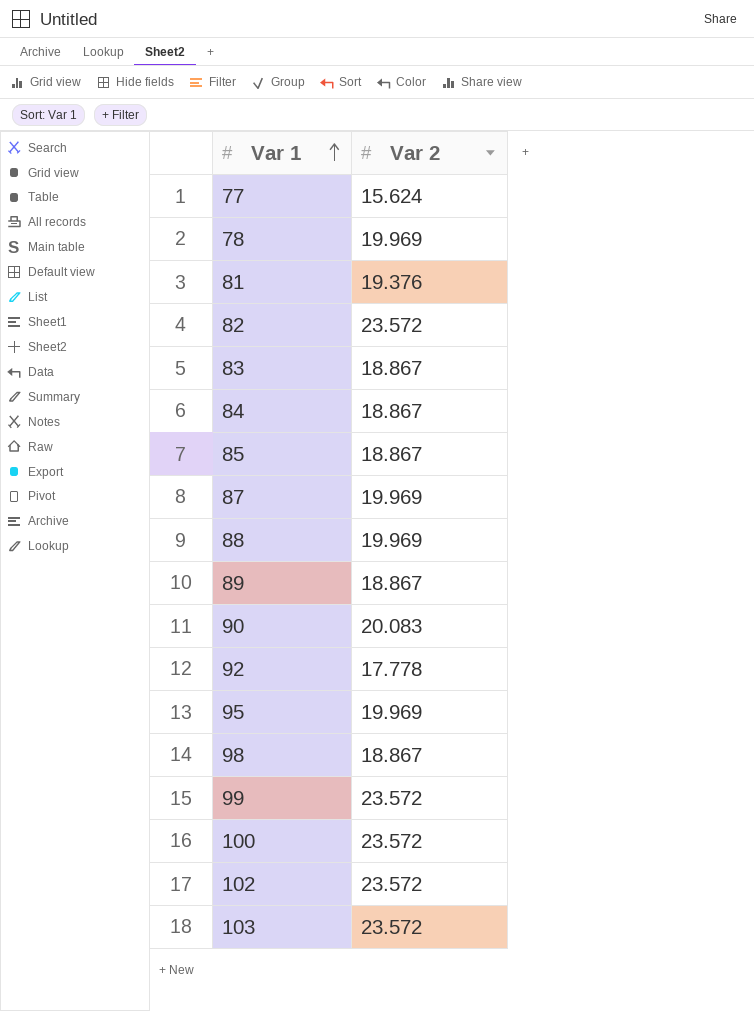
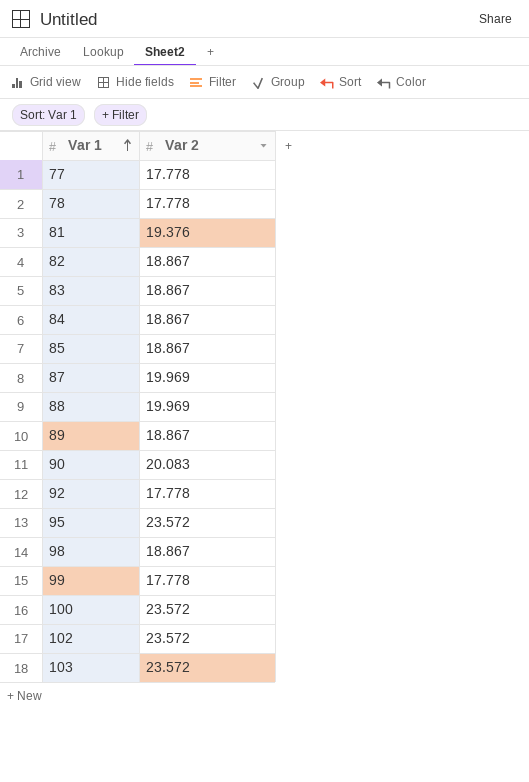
77 | Var 2: 15.624 -> 17.778
78 | Var 2: 19.969 -> 17.778
82 | Var 2: 23.572 -> 18.867
95 | Var 2: 19.969 -> 23.572
99 | Var 2: 23.572 -> 17.778

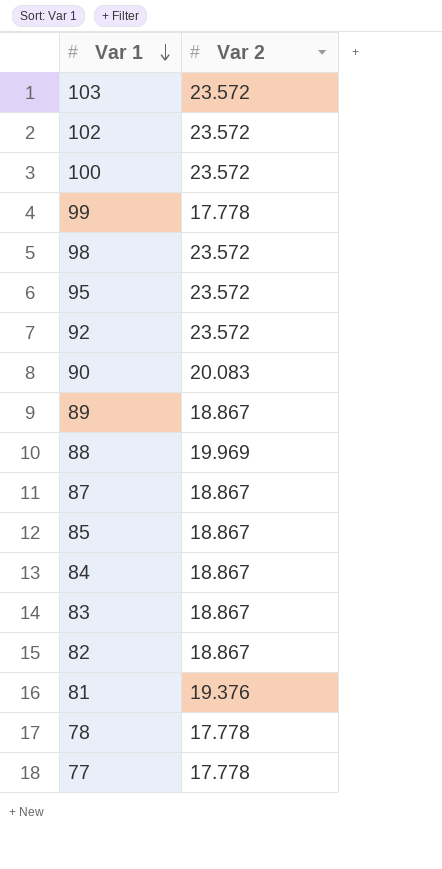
row order: Var 1 ascending -> Var 1 descending
98 | Var 2: 18.867 -> 23.572
92 | Var 2: 17.778 -> 23.572
87 | Var 2: 19.969 -> 18.867

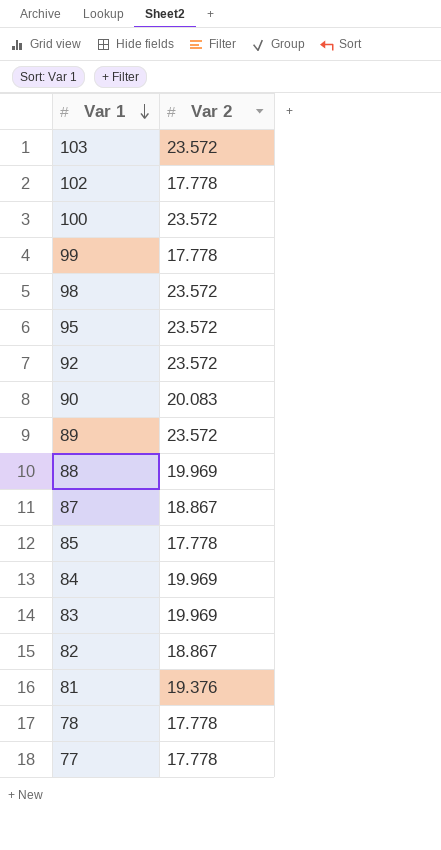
102 | Var 2: 23.572 -> 17.778
89 | Var 2: 18.867 -> 23.572
85 | Var 2: 18.867 -> 17.778
84 | Var 2: 18.867 -> 19.969
83 | Var 2: 18.867 -> 19.969

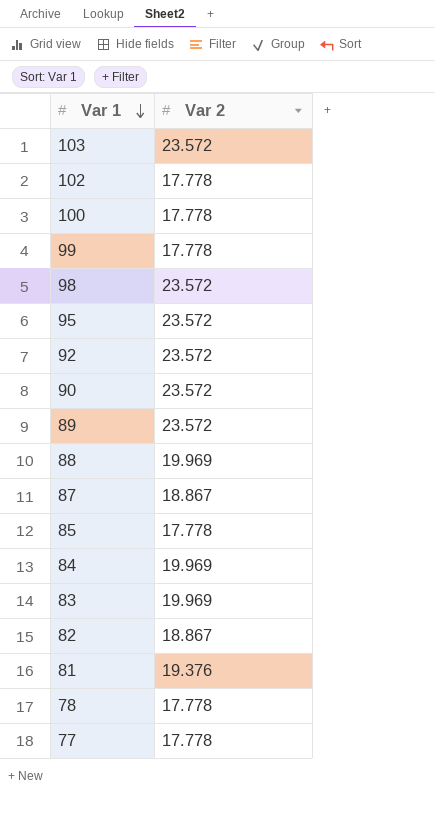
100 | Var 2: 23.572 -> 17.778
90 | Var 2: 20.083 -> 23.572

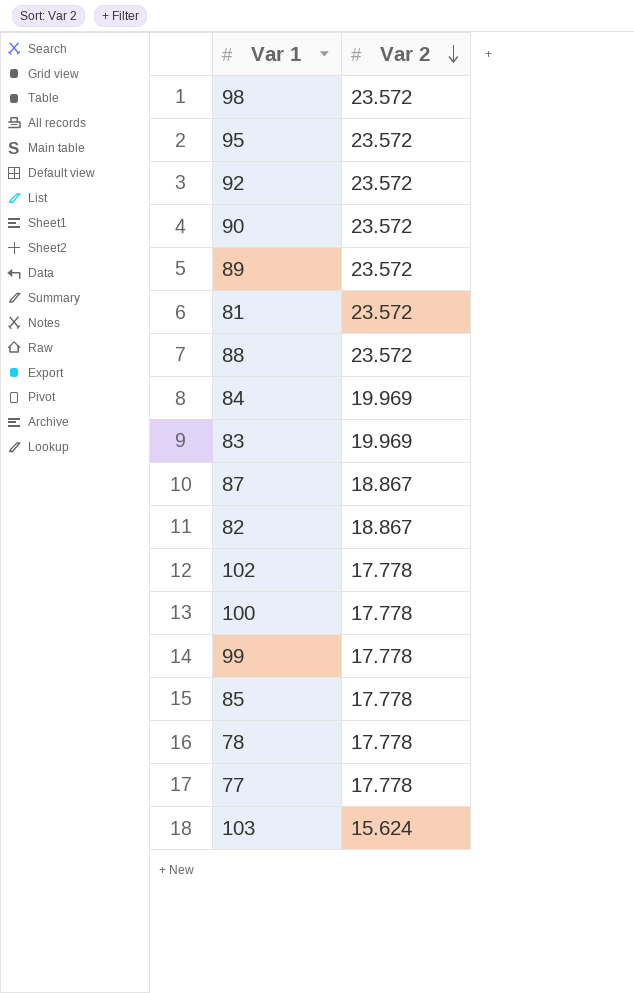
row order: Var 1 descending -> Var 2 descending
81 | Var 2: 19.376 -> 23.572
88 | Var 2: 19.969 -> 23.572
103 | Var 2: 23.572 -> 15.624

